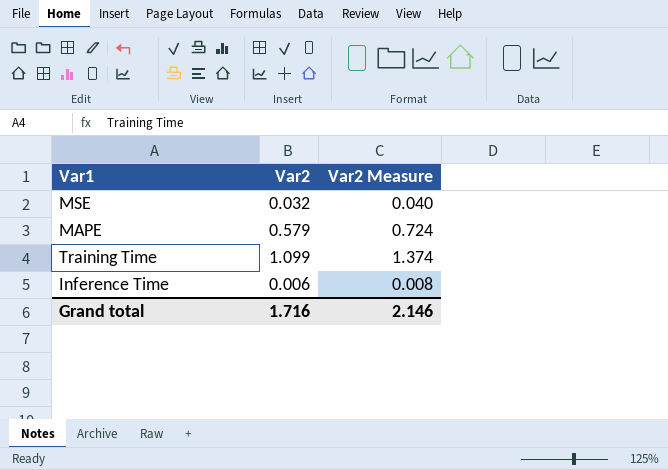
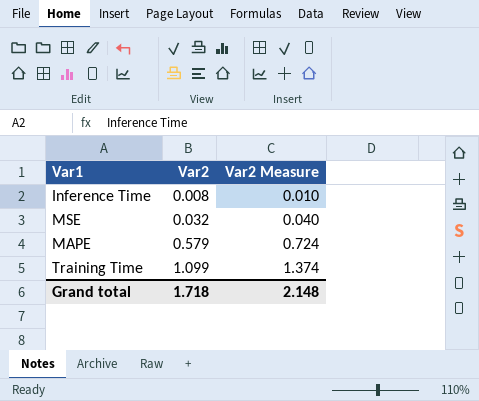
row order: none -> Var2 ascending
Inference Time | Var2: 0.006 -> 0.008
Inference Time | Var2 Measure: 0.008 -> 0.010
Grand total | Var2: 1.716 -> 1.718
Grand total | Var2 Measure: 2.146 -> 2.148

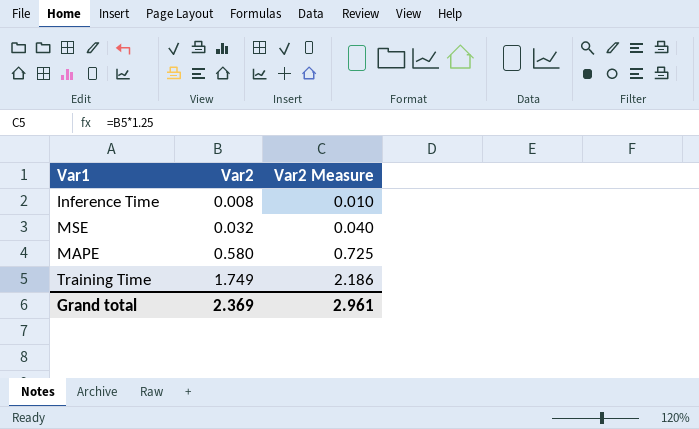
MAPE | Var2: 0.579 -> 0.580
MAPE | Var2 Measure: 0.724 -> 0.725
Training Time | Var2: 1.099 -> 1.749
Training Time | Var2 Measure: 1.374 -> 2.186
Grand total | Var2: 1.718 -> 2.369
Grand total | Var2 Measure: 2.148 -> 2.961

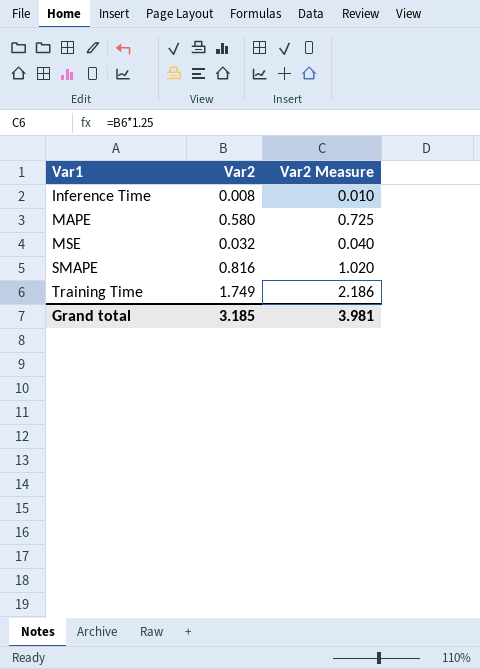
row order: Var2 ascending -> Var1 ascending
row SMAPE: none -> 0.816 | 1.020
Grand total | Var2: 2.369 -> 3.185
Grand total | Var2 Measure: 2.961 -> 3.981

